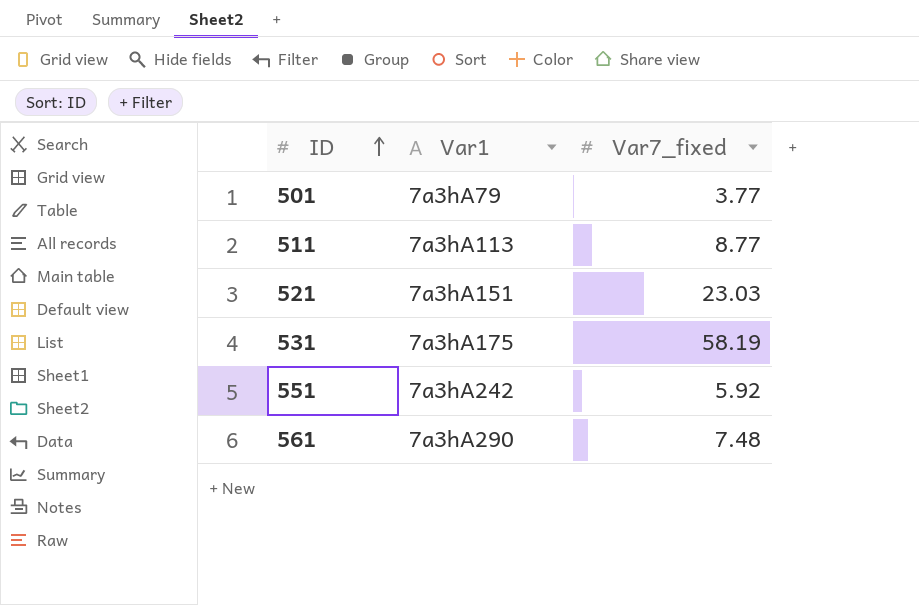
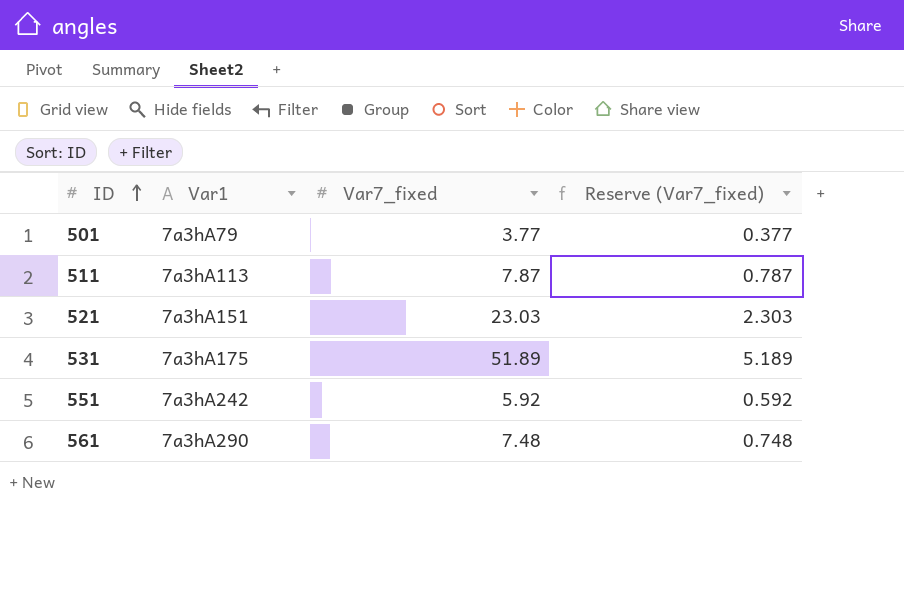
column Reserve (Var7_fixed) | formula: none -> [Var7_fixed] * 0.1
511 | Var7_fixed: 8.77 -> 7.87
531 | Var7_fixed: 58.19 -> 51.89

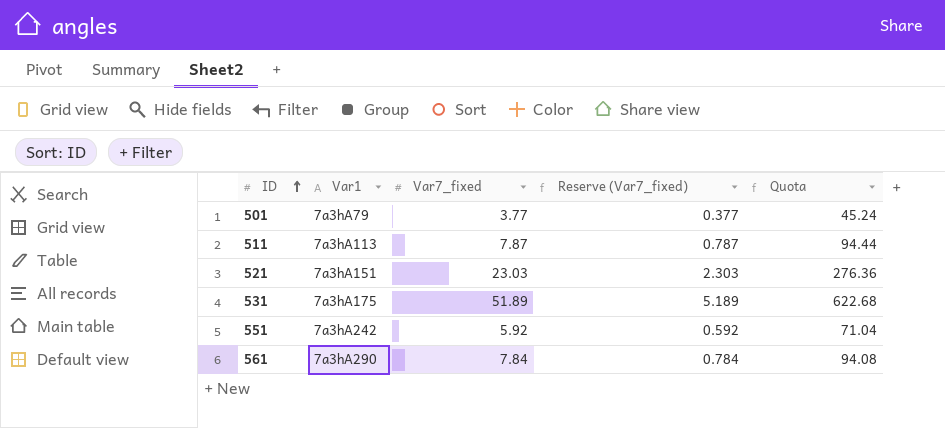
column Quota | formula: none -> [Var7_fixed] * 12
561 | Var7_fixed: 7.48 -> 7.84
561 | Reserve (Var7_fixed): 0.748 -> 0.784

